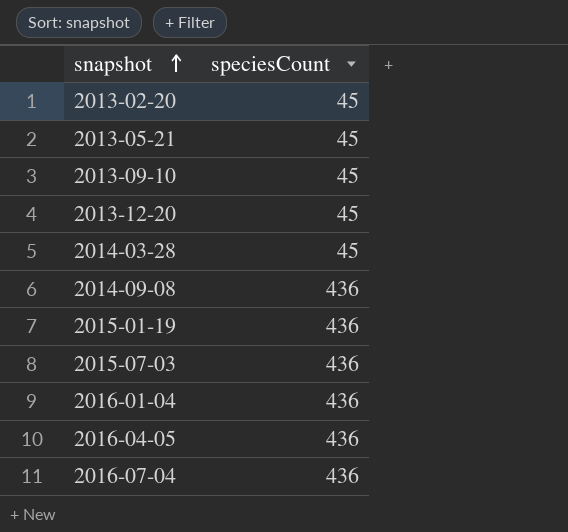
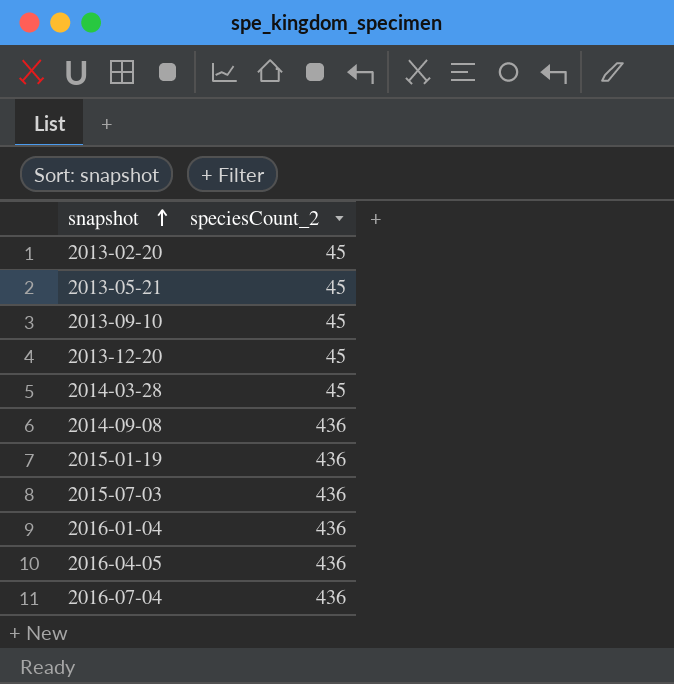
column name: speciesCount -> speciesCount_2

